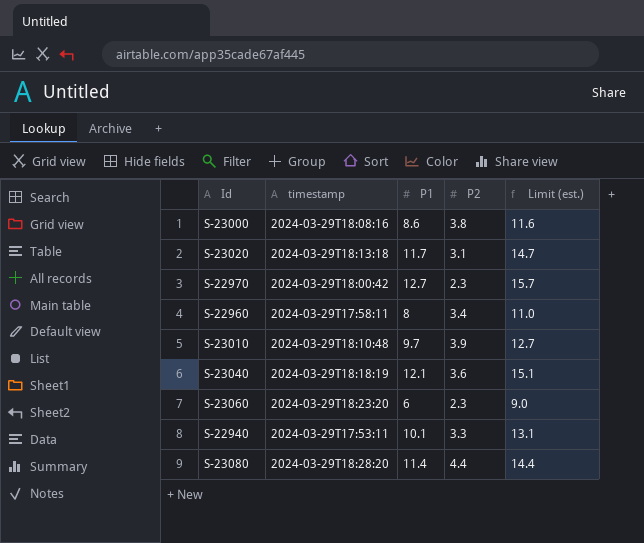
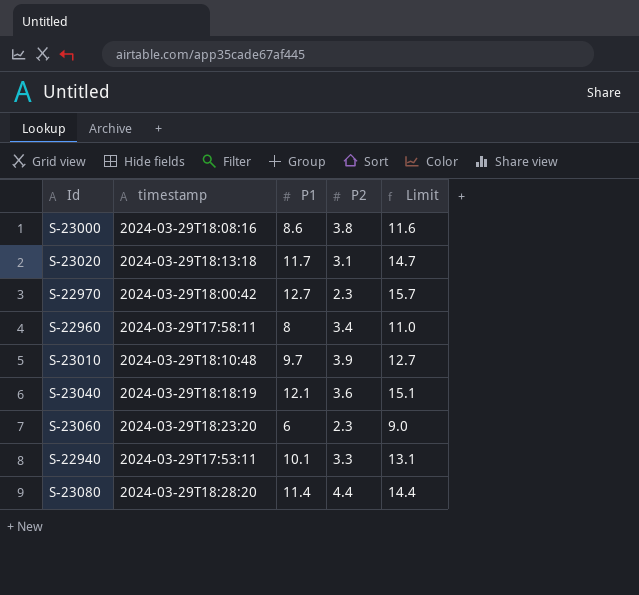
column name: Limit (est.) -> Limit

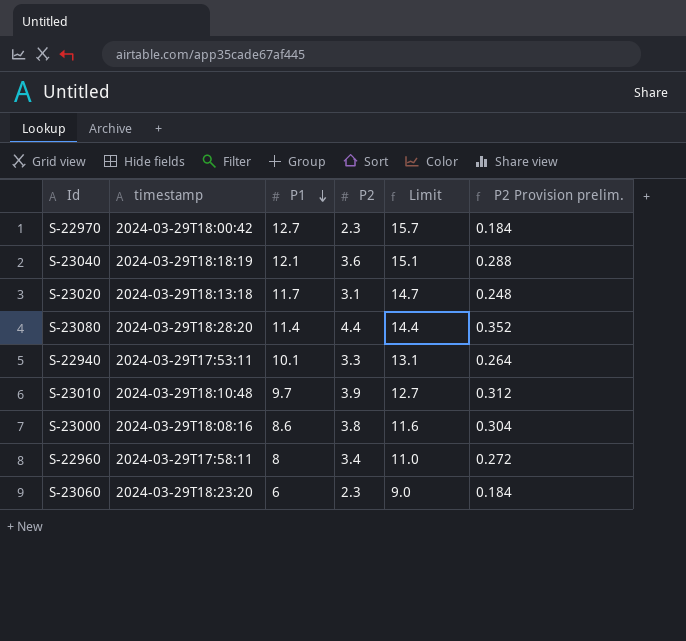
row order: none -> P1 descending
column P2 Provision prelim. | formula: none -> [P2] * 0.08

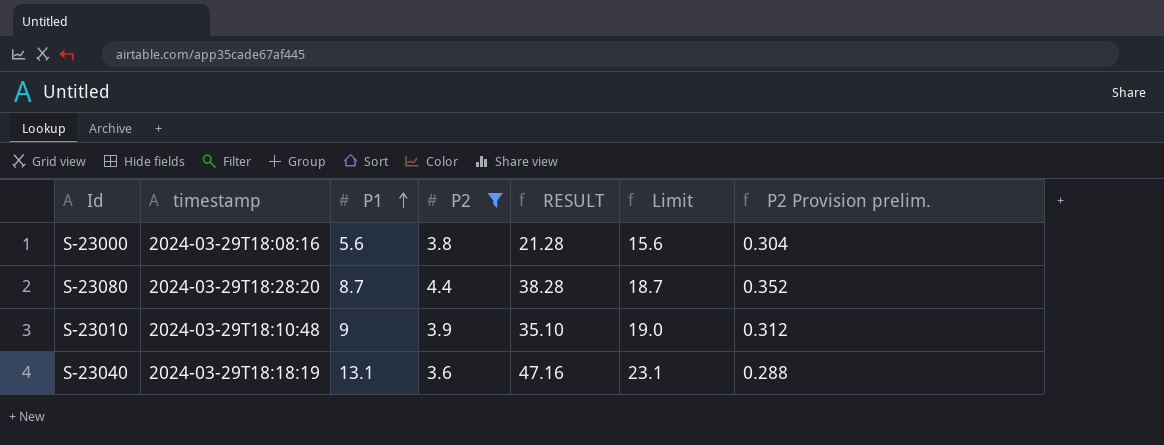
filter: none -> P2 >= 3.6
row order: P1 descending -> P1 ascending
column RESULT | formula: none -> [P1] * [P2]
column Limit | formula: [P1] + 3 -> [P1] + 10
S-23000 | P1: 8.6 -> 5.6
S-23080 | P1: 11.4 -> 8.7
S-23010 | P1: 9.7 -> 9
S-23040 | P1: 12.1 -> 13.1

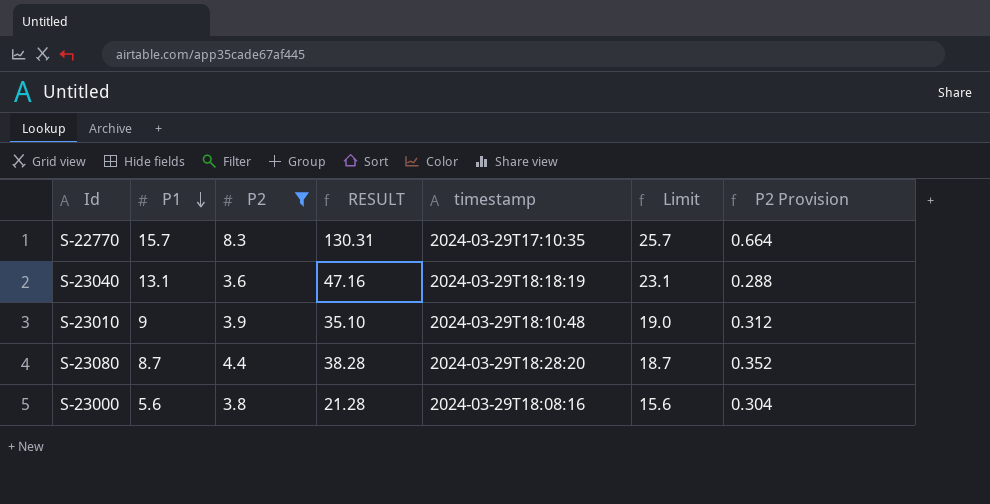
row order: P1 ascending -> P1 descending
column timestamp | position: 2 -> 5
column name: P2 Provision prelim. -> P2 Provision
row S-22770: none -> 15.7 | 8.3 | 130.31 | 2024-03-29T17:10:35 | 25.7 | 0.664

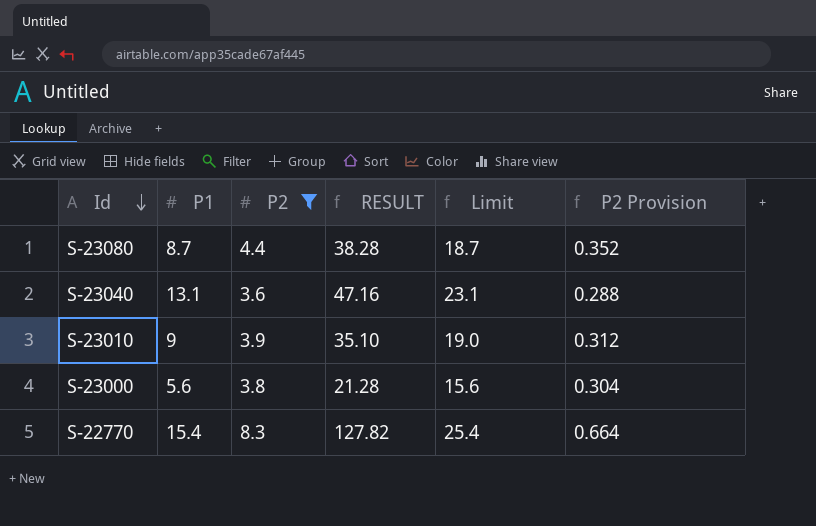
row order: P1 descending -> Id descending
column timestamp | position: 5 -> none
S-22770 | P1: 15.7 -> 15.4
S-22770 | RESULT: 130.31 -> 127.82
S-22770 | Limit: 25.7 -> 25.4

